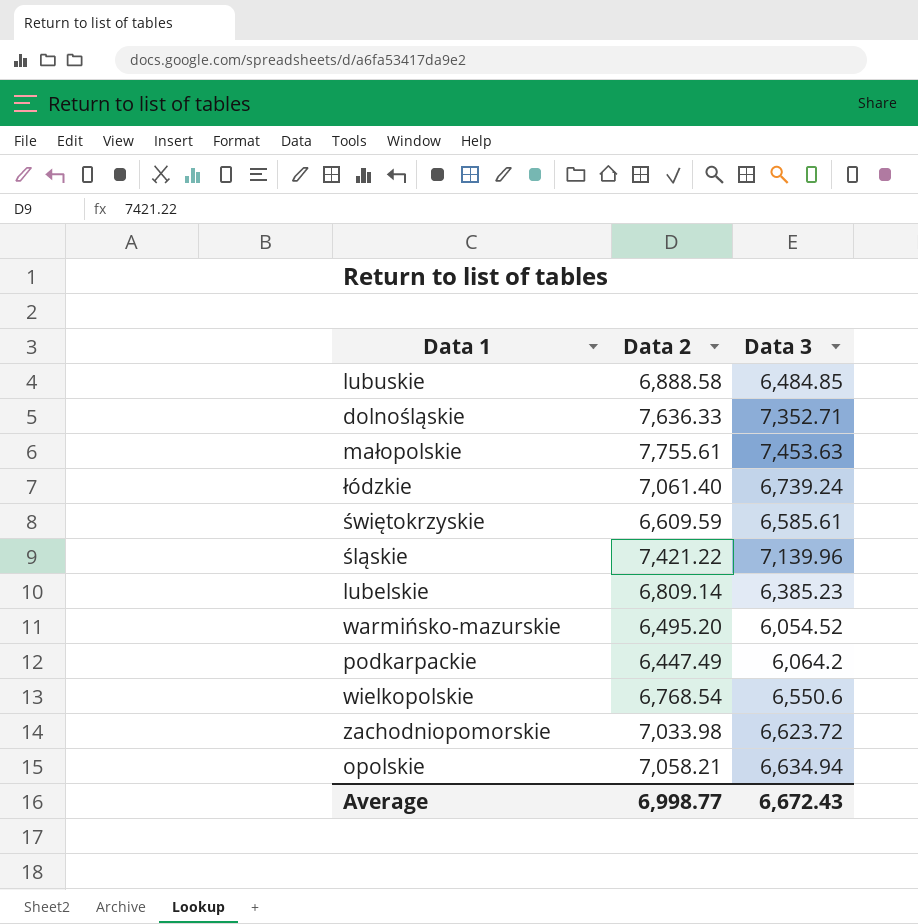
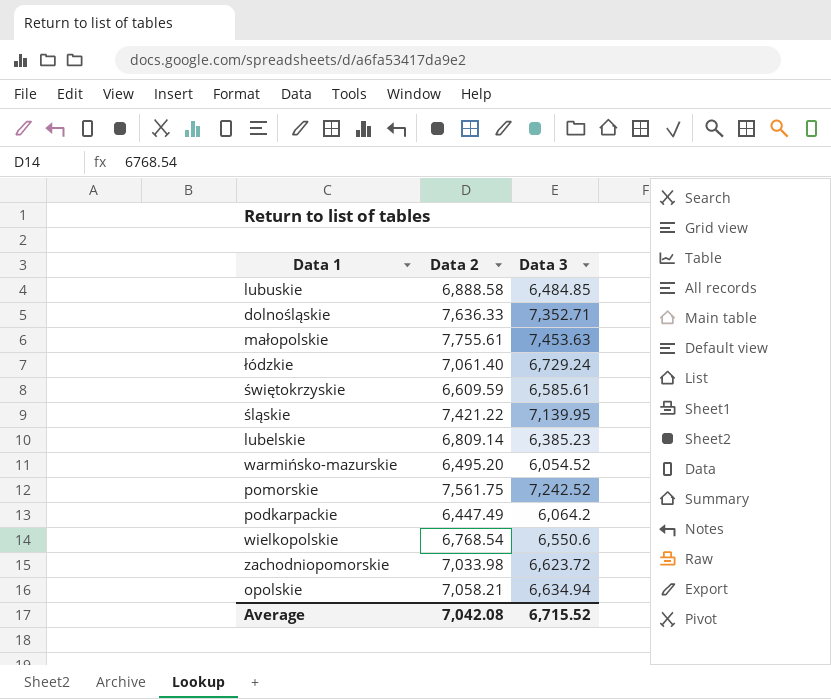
łódzkie | Data 3: 6,739.24 -> 6,729.24
śląskie | Data 3: 7,139.96 -> 7,139.95
row pomorskie: none -> 7,561.75 | 7,242.52
Average | Data 2: 6,998.77 -> 7,042.08
Average | Data 3: 6,672.43 -> 6,715.52

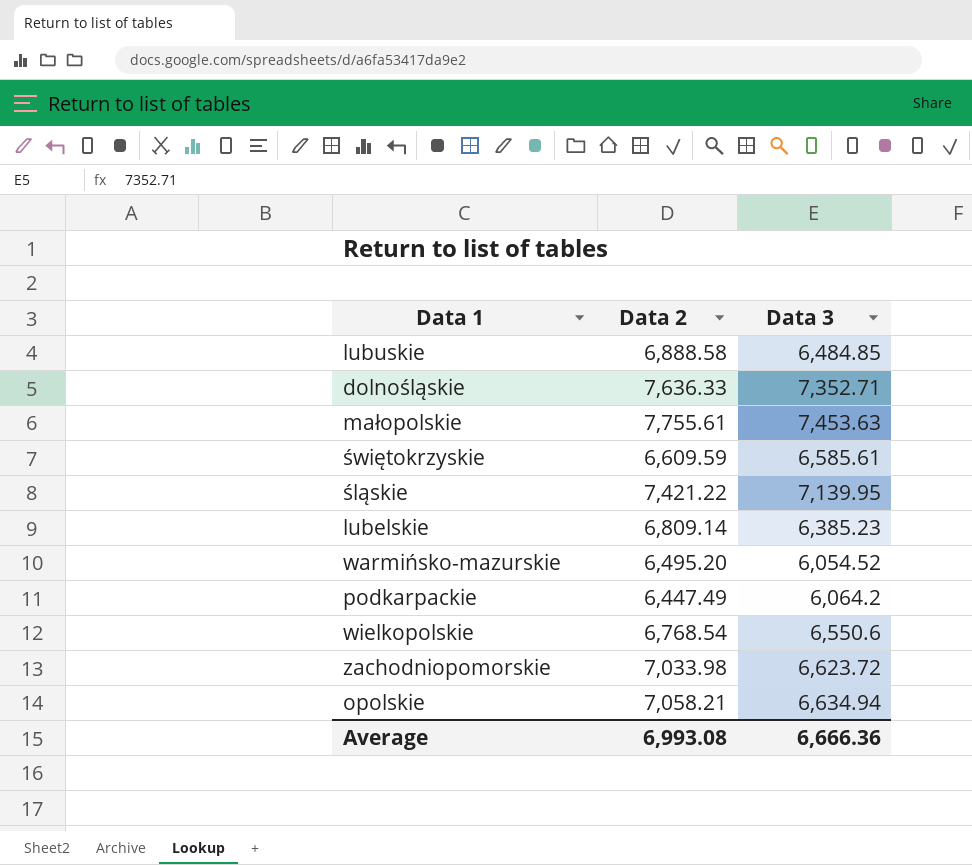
row łódzkie: 7,061.40 | 6,729.24 -> none
row pomorskie: 7,561.75 | 7,242.52 -> none
Average | Data 2: 7,042.08 -> 6,993.08
Average | Data 3: 6,715.52 -> 6,666.36

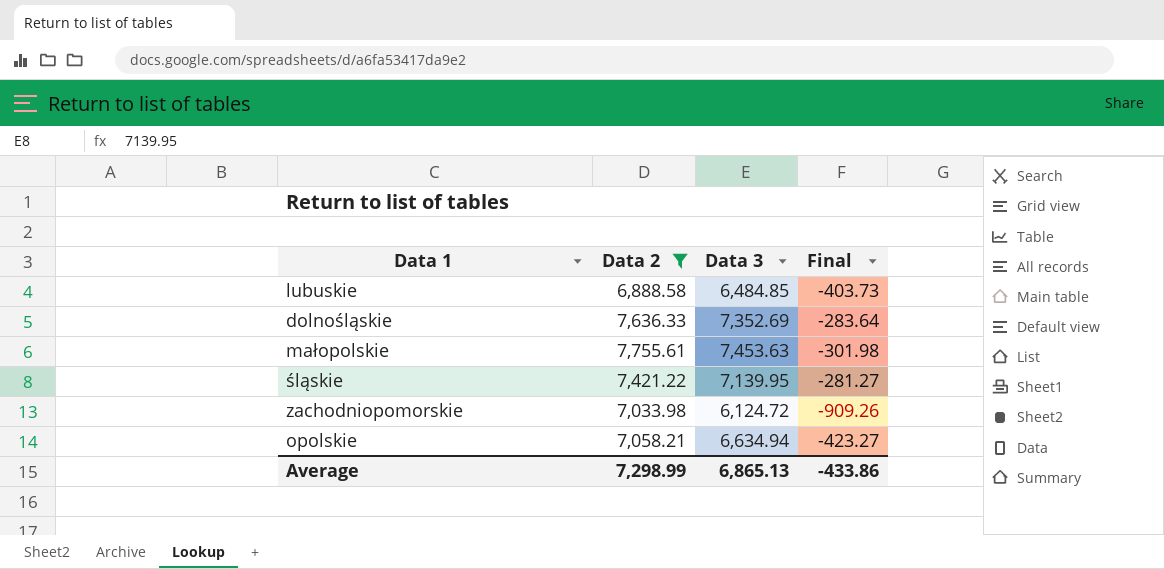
filter: none -> Data 2 >= 6,888.58
column Final | formula: none -> [Data 3] - [Data 2]
dolnośląskie | Data 3: 7,352.71 -> 7,352.69
zachodniopomorskie | Data 3: 6,623.72 -> 6,124.72
Average | Data 2: 6,993.08 -> 7,298.99
Average | Data 3: 6,666.36 -> 6,865.13

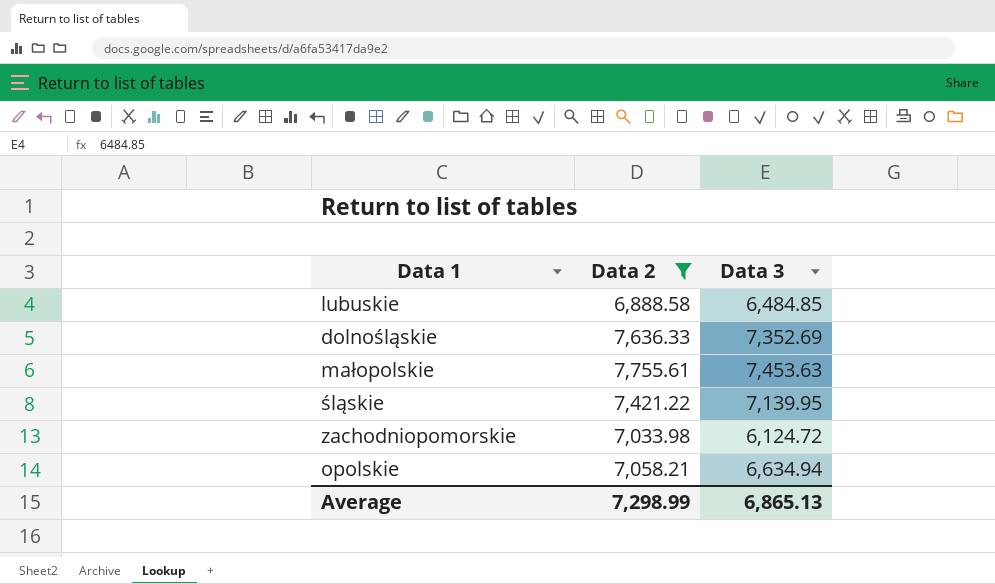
column Final | formula: [Data 3] - [Data 2] -> none

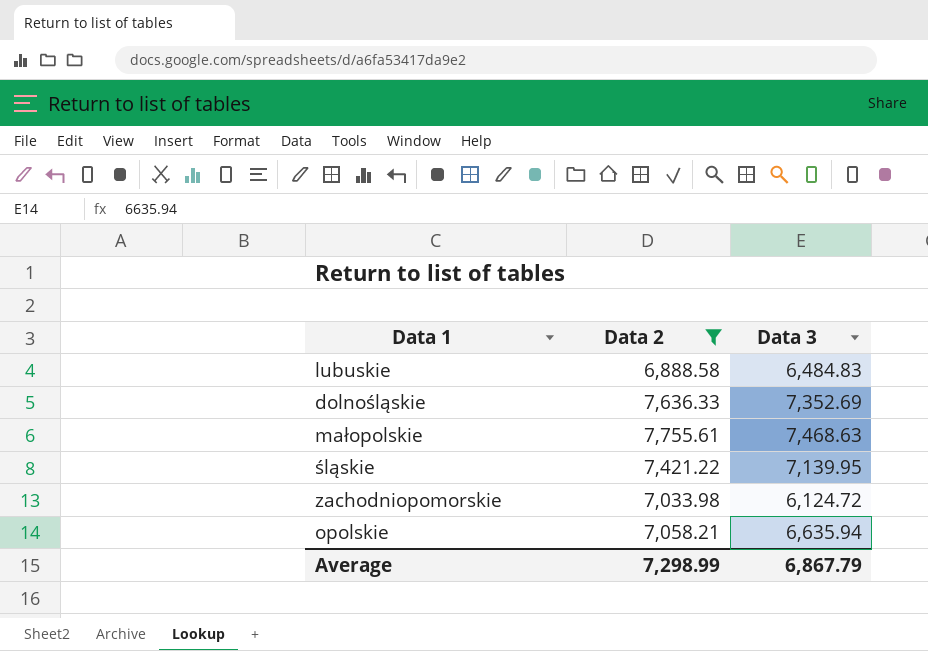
lubuskie | Data 3: 6,484.85 -> 6,484.83
małopolskie | Data 3: 7,453.63 -> 7,468.63
opolskie | Data 3: 6,634.94 -> 6,635.94
Average | Data 3: 6,865.13 -> 6,867.79

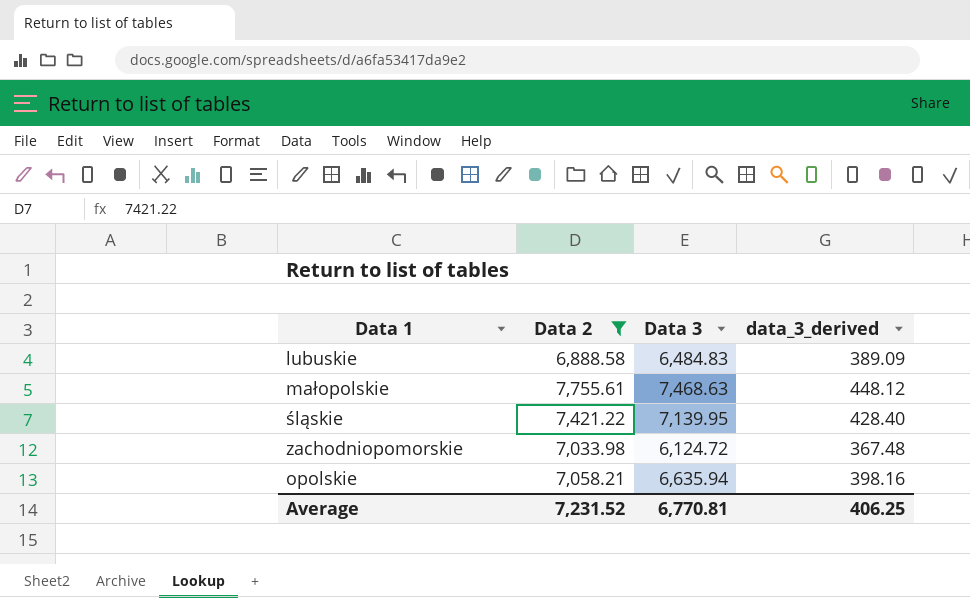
column data_3_derived | formula: none -> [Data 3] * 0.06
row dolnośląskie: 7,636.33 | 7,352.69 -> none
Average | Data 2: 7,298.99 -> 7,231.52
Average | Data 3: 6,867.79 -> 6,770.81

